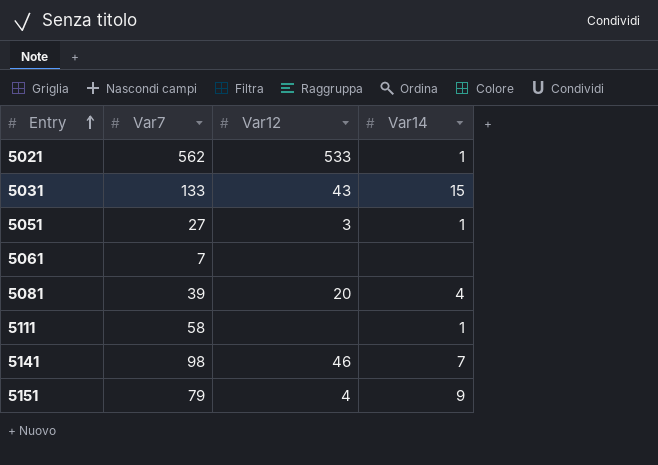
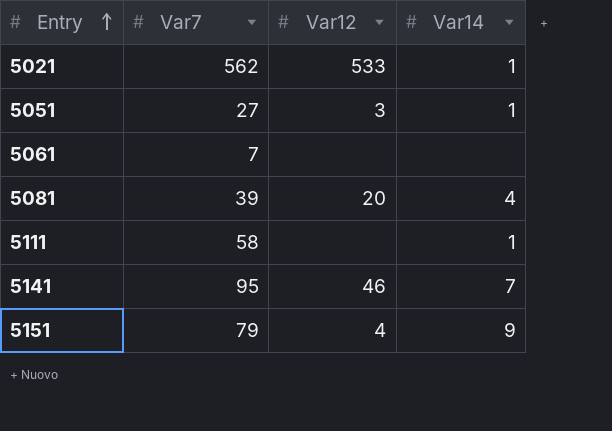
row 5031: 133 | 43 | 15 -> none
5141 | Var7: 98 -> 95

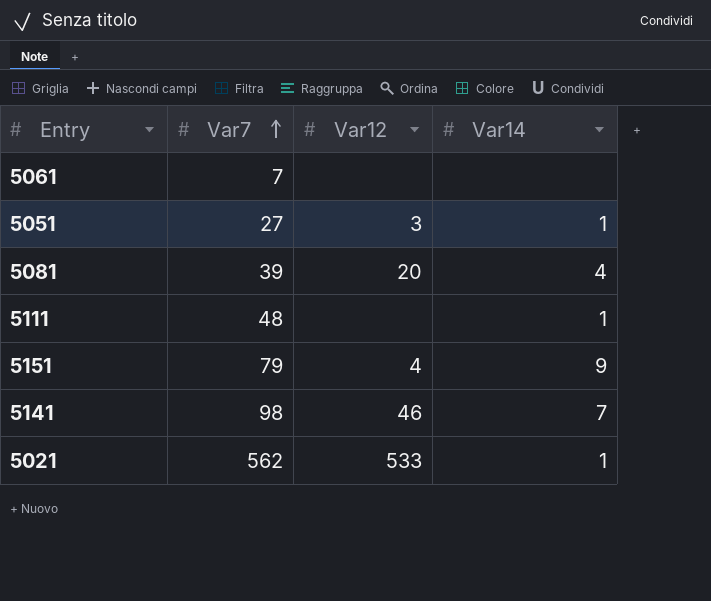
row order: Entry ascending -> Var7 ascending
5111 | Var7: 58 -> 48
5141 | Var7: 95 -> 98

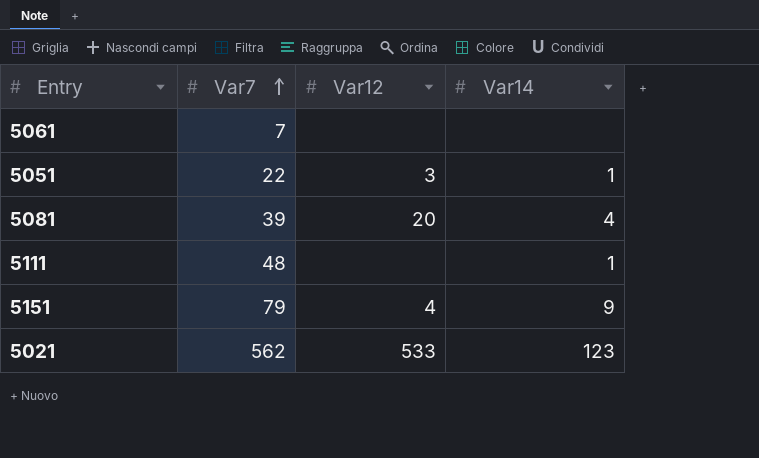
row 5141: 98 | 46 | 7 -> none
5051 | Var7: 27 -> 22
5021 | Var14: 1 -> 123

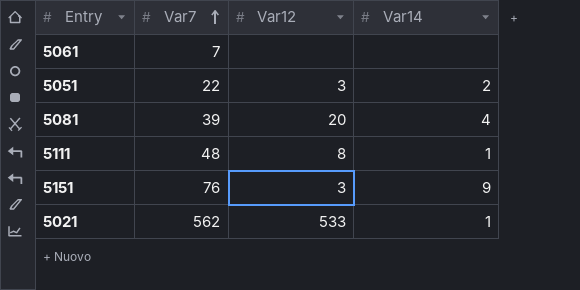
5051 | Var14: 1 -> 2
5111 | Var12: none -> 8
5151 | Var7: 79 -> 76
5151 | Var12: 4 -> 3
5021 | Var14: 123 -> 1

